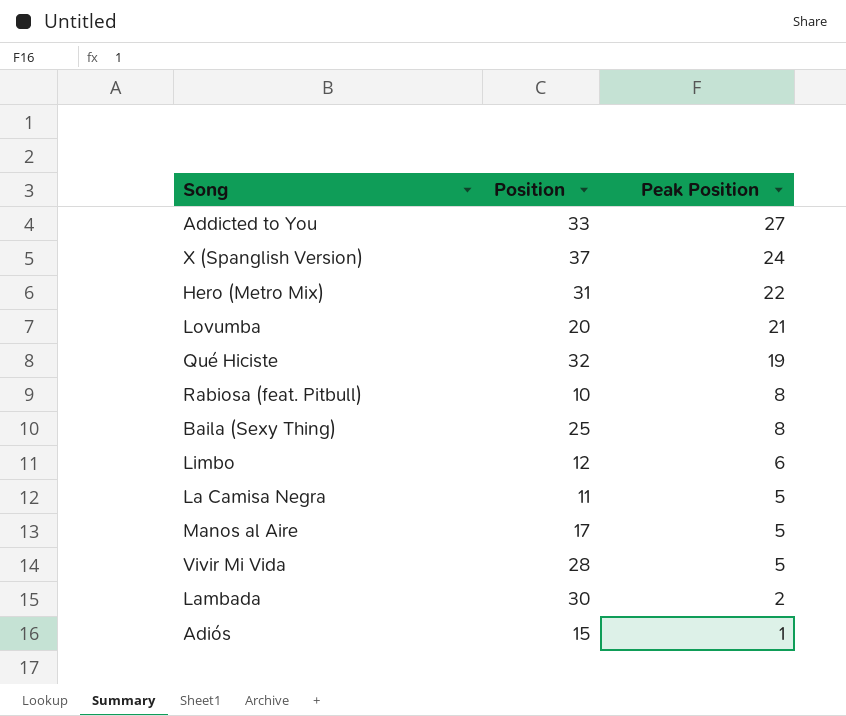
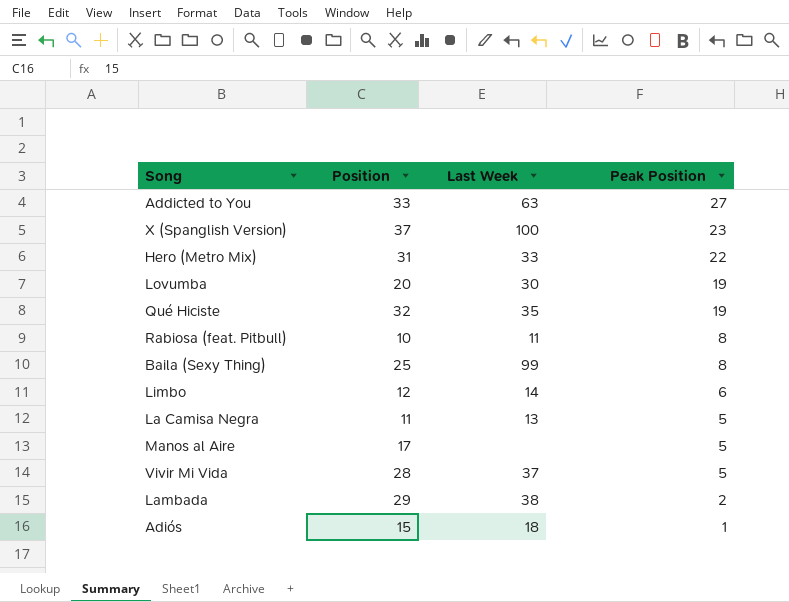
column Last Week | position: none -> 3
X (Spanglish Version) | Peak Position: 24 -> 23
Lovumba | Peak Position: 21 -> 19
Lambada | Position: 30 -> 29

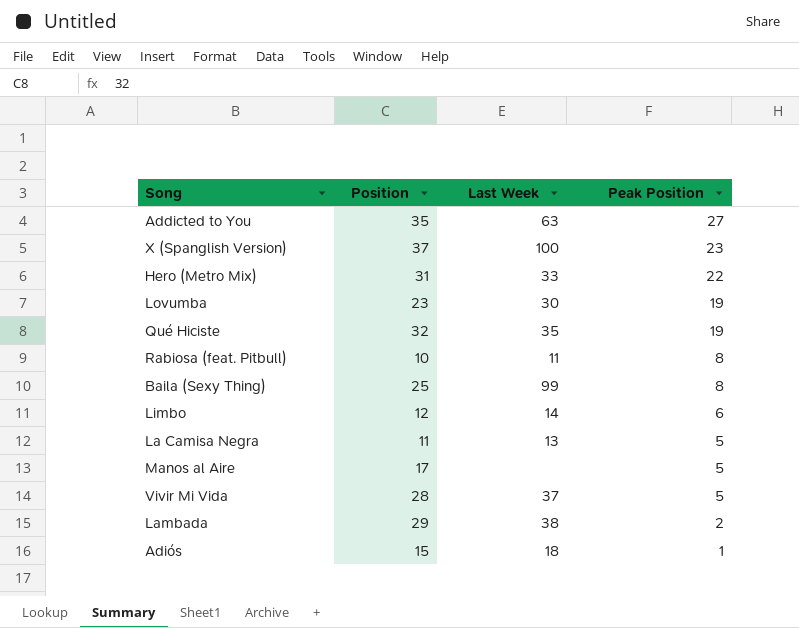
Addicted to You | Position: 33 -> 35
Lovumba | Position: 20 -> 23

